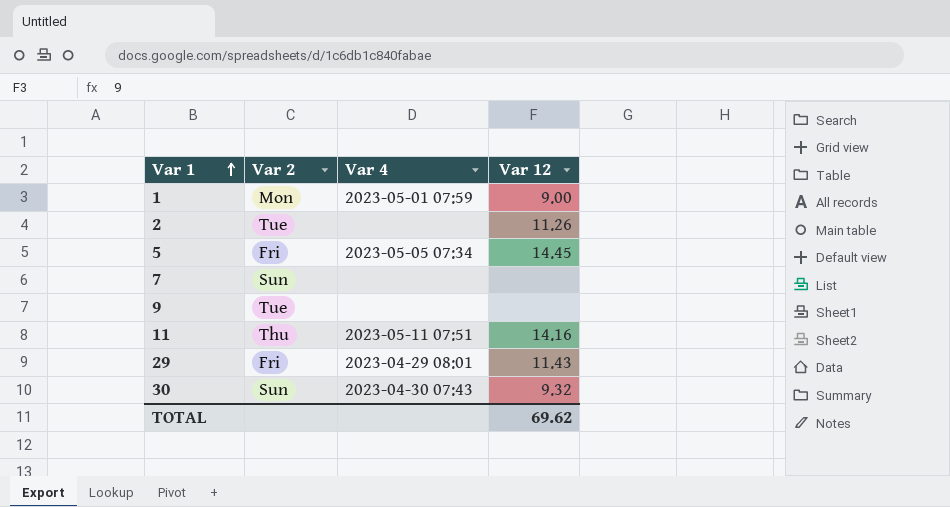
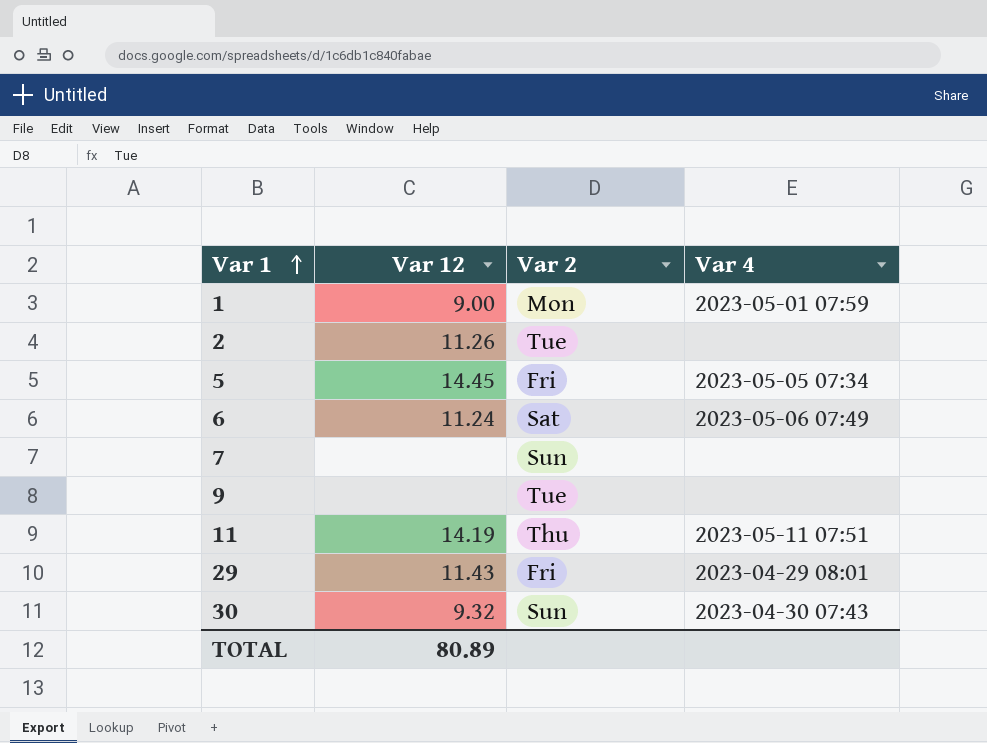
column Var 12 | position: 4 -> 2
row 6: none -> 11.24 | Sat | 2023-05-06 07:49
11 | Var 12: 14.16 -> 14.19
TOTAL | Var 12: 69.62 -> 80.89

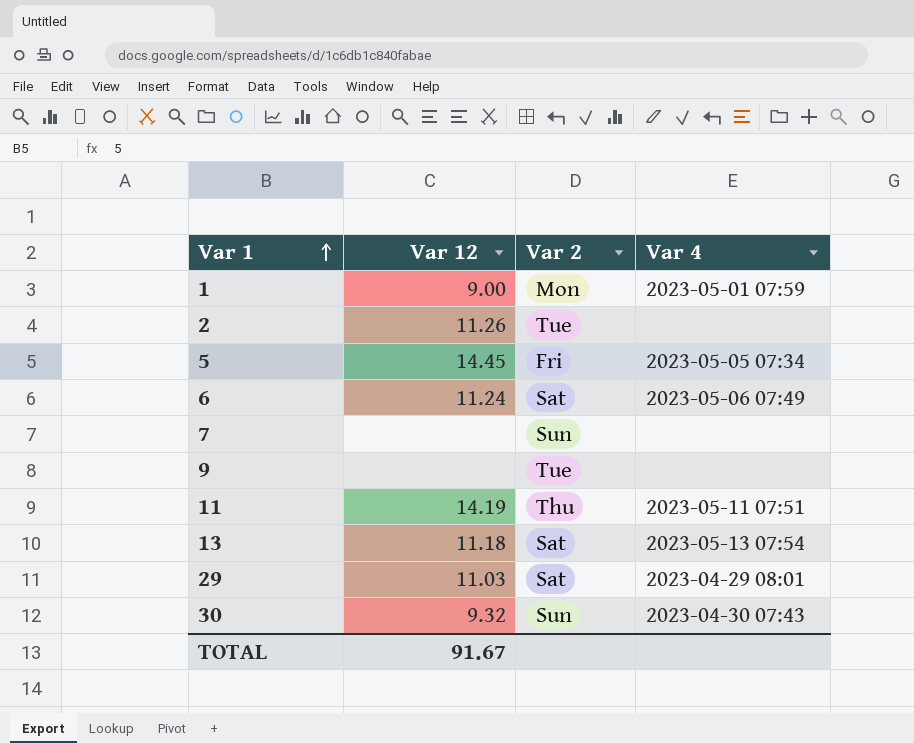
row 13: none -> 11.18 | Sat | 2023-05-13 07:54
29 | Var 12: 11.43 -> 11.03
29 | Var 2: Fri -> Sat
TOTAL | Var 12: 80.89 -> 91.67

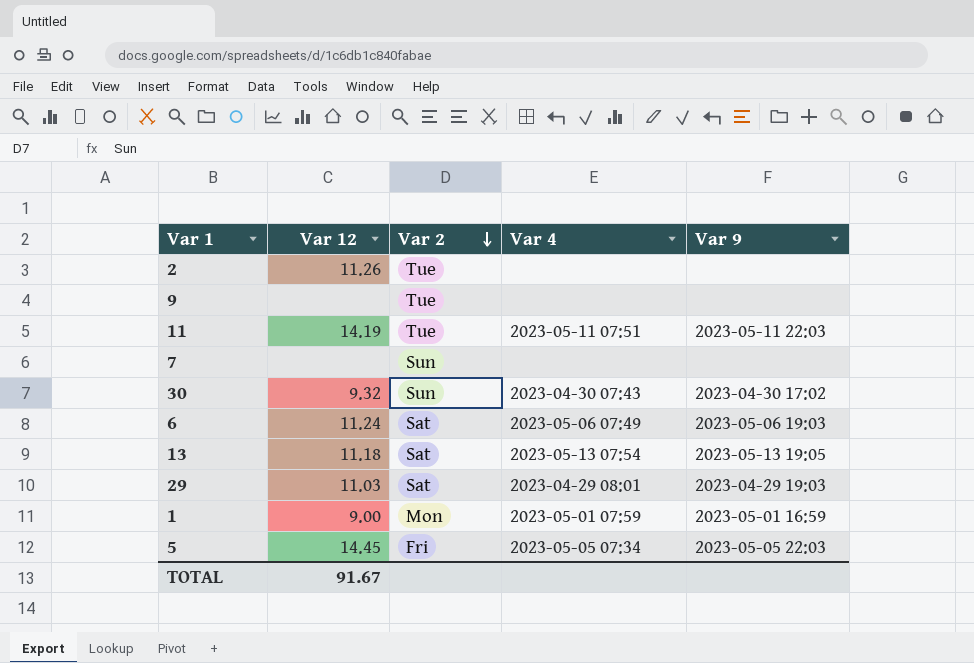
row order: Var 1 ascending -> Var 2 descending
column Var 9 | position: none -> 5
11 | Var 2: Thu -> Tue

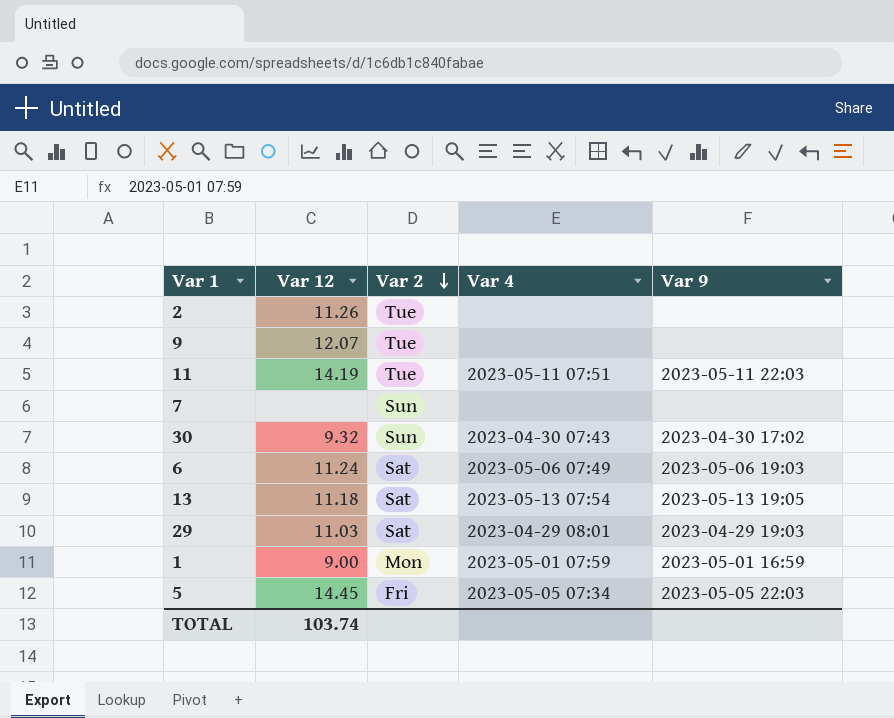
9 | Var 12: none -> 12.07
TOTAL | Var 12: 91.67 -> 103.74

